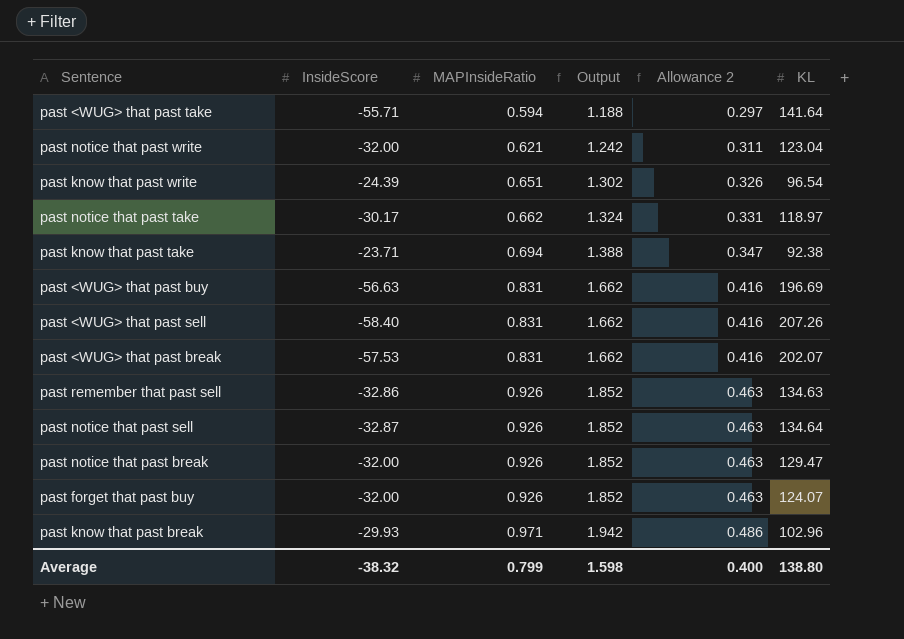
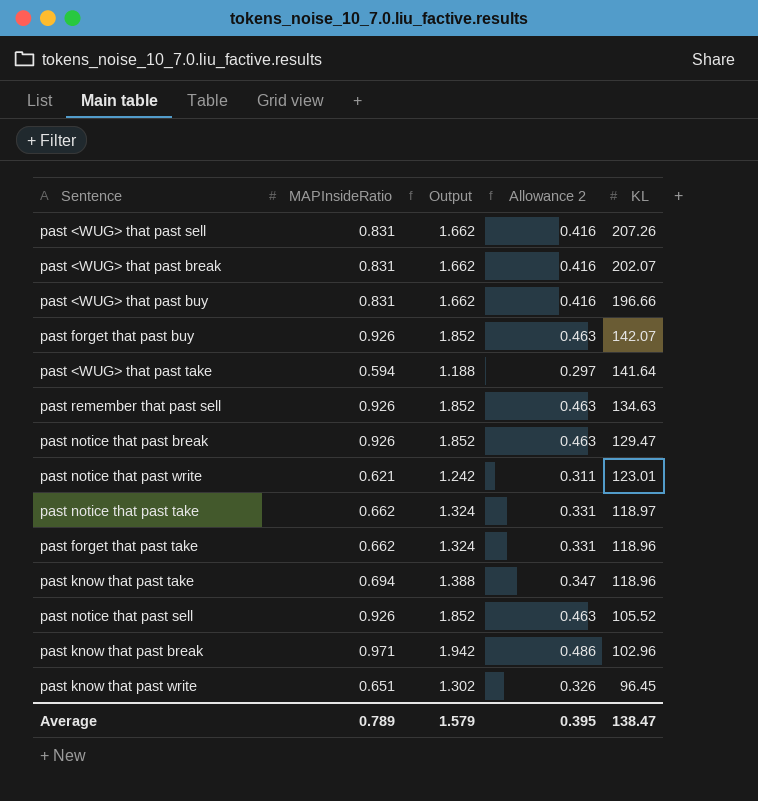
row order: MAPInsideRatio ascending -> KL descending
column InsideScore | position: 2 -> none
past <WUG> that past buy | KL: 196.69 -> 196.66
past forget that past buy | KL: 124.07 -> 142.07
past notice that past write | KL: 123.04 -> 123.01
row past forget that past take: none -> 0.662 | 1.324 | 0.331 | 118.96
past know that past take | KL: 92.38 -> 118.96
past notice that past sell | KL: 134.64 -> 105.52
past know that past write | KL: 96.54 -> 96.45
Average | MAPInsideRatio: 0.799 -> 0.789
Average | Output: 1.598 -> 1.579
Average | Allowance 2: 0.400 -> 0.395
Average | KL: 138.80 -> 138.47

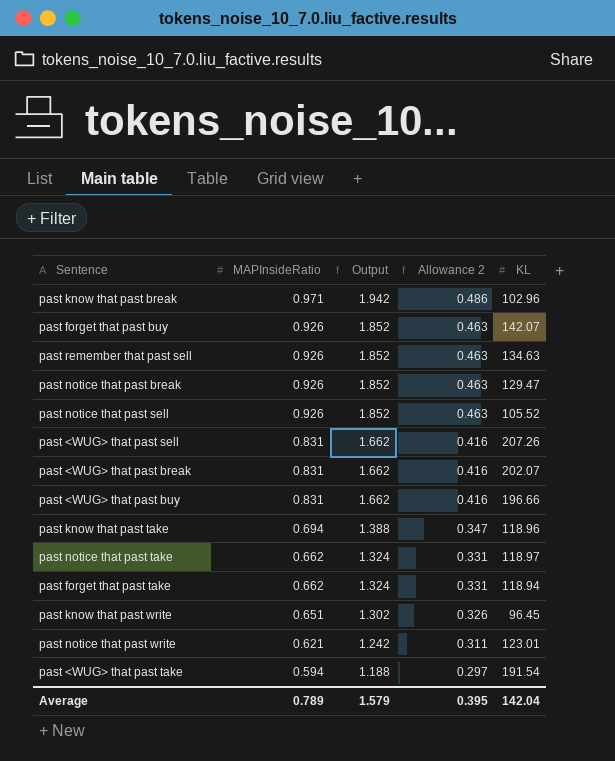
row order: KL descending -> MAPInsideRatio descending
past forget that past take | KL: 118.96 -> 118.94
past <WUG> that past take | KL: 141.64 -> 191.54
Average | KL: 138.47 -> 142.04

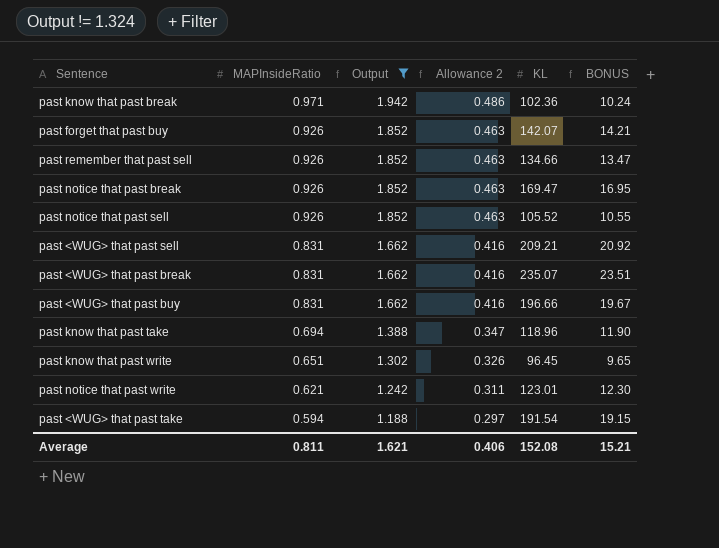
filter: none -> Output != 1.324
column BONUS | formula: none -> [KL] * 0.1
past know that past break | KL: 102.96 -> 102.36
past remember that past sell | KL: 134.63 -> 134.66
past notice that past break | KL: 129.47 -> 169.47
past <WUG> that past sell | KL: 207.26 -> 209.21
past <WUG> that past break | KL: 202.07 -> 235.07
Average | MAPInsideRatio: 0.789 -> 0.811
Average | Output: 1.579 -> 1.621
Average | Allowance 2: 0.395 -> 0.406
Average | KL: 142.04 -> 152.08

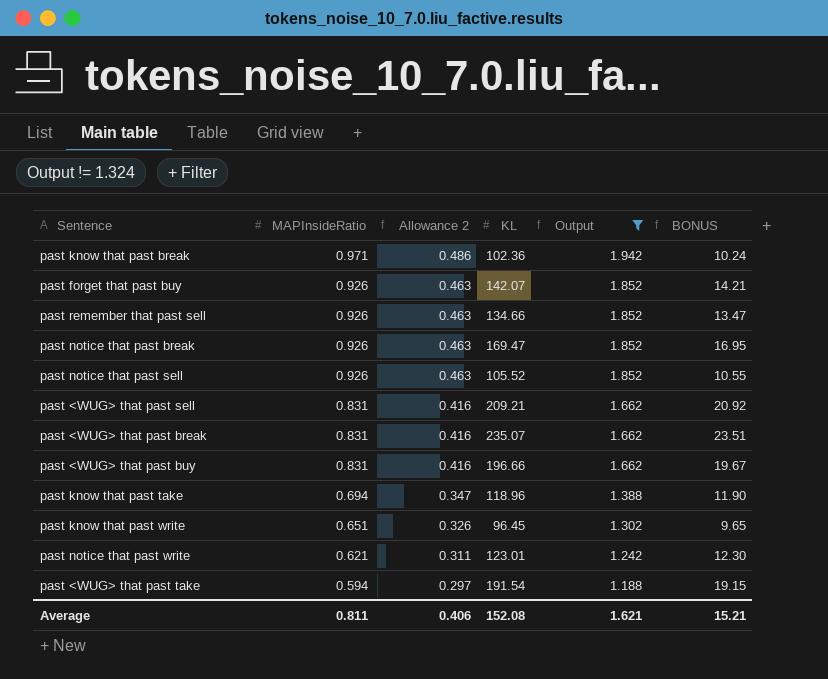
column Output | position: 3 -> 5

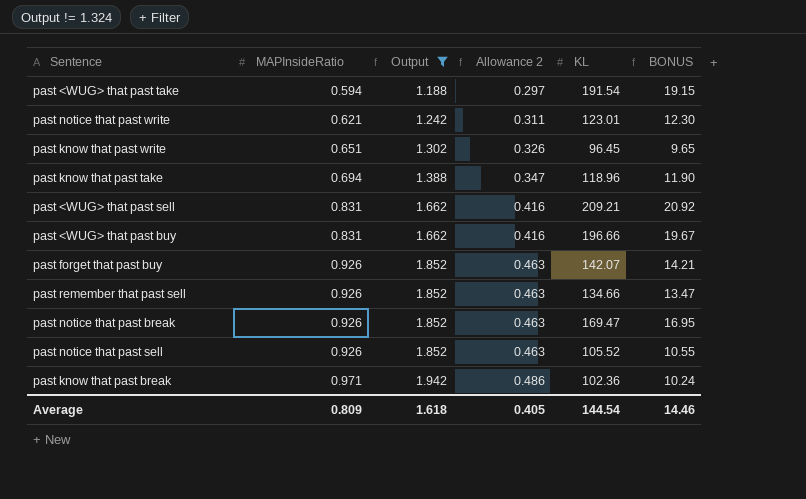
row order: MAPInsideRatio descending -> MAPInsideRatio ascending
column Output | position: 5 -> 3
row past <WUG> that past break: 0.831 | 0.416 | 235.07 | 1.662 | 23.51 -> none
Average | MAPInsideRatio: 0.811 -> 0.809
Average | Output: 1.621 -> 1.618
Average | Allowance 2: 0.406 -> 0.405
Average | KL: 152.08 -> 144.54
Average | BONUS: 15.21 -> 14.46

